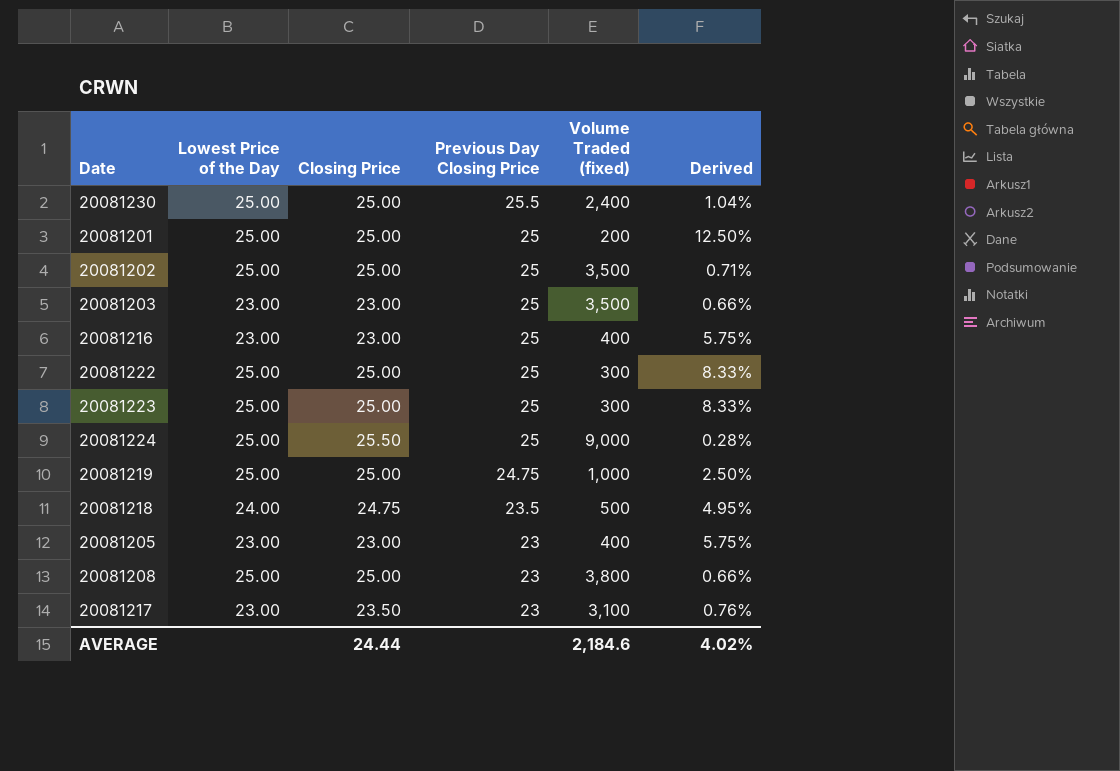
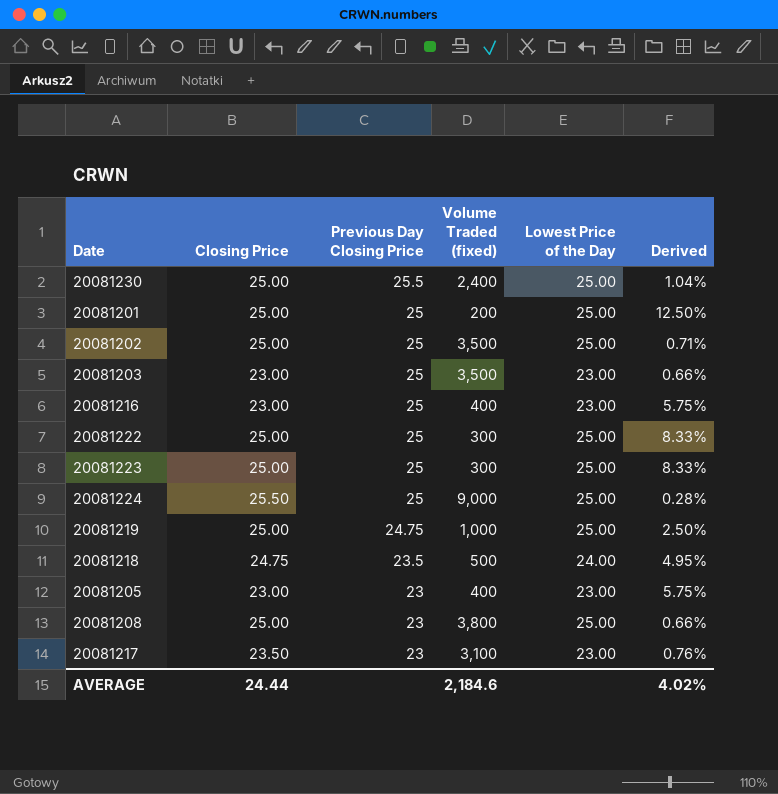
column Lowest Price of the Day | position: 2 -> 5

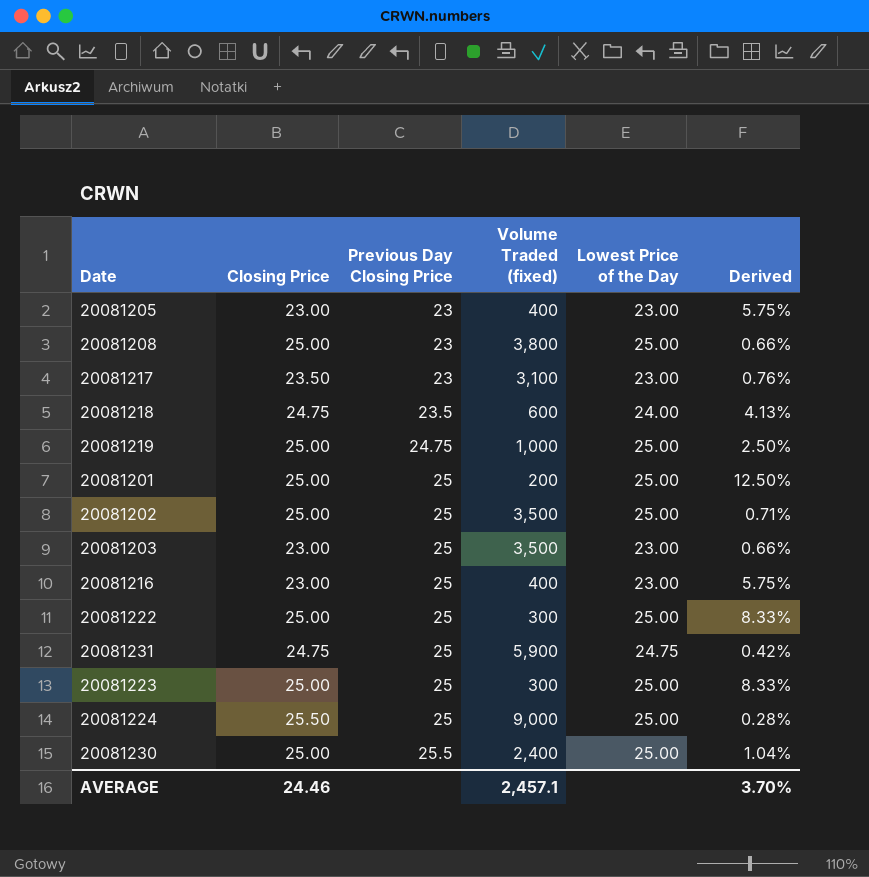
row order: Previous Day Closing Price descending -> Previous Day Closing Price ascending
20081218 | Volume Traded (fixed): 500 -> 600
20081218 | Derived: 4.95% -> 4.13%
row 20081231: none -> 24.75 | 25 | 5,900 | 24.75 | 0.42%
AVERAGE | Closing Price: 24.44 -> 24.46
AVERAGE | Volume Traded (fixed): 2,184.6 -> 2,457.1
AVERAGE | Derived: 4.02% -> 3.70%

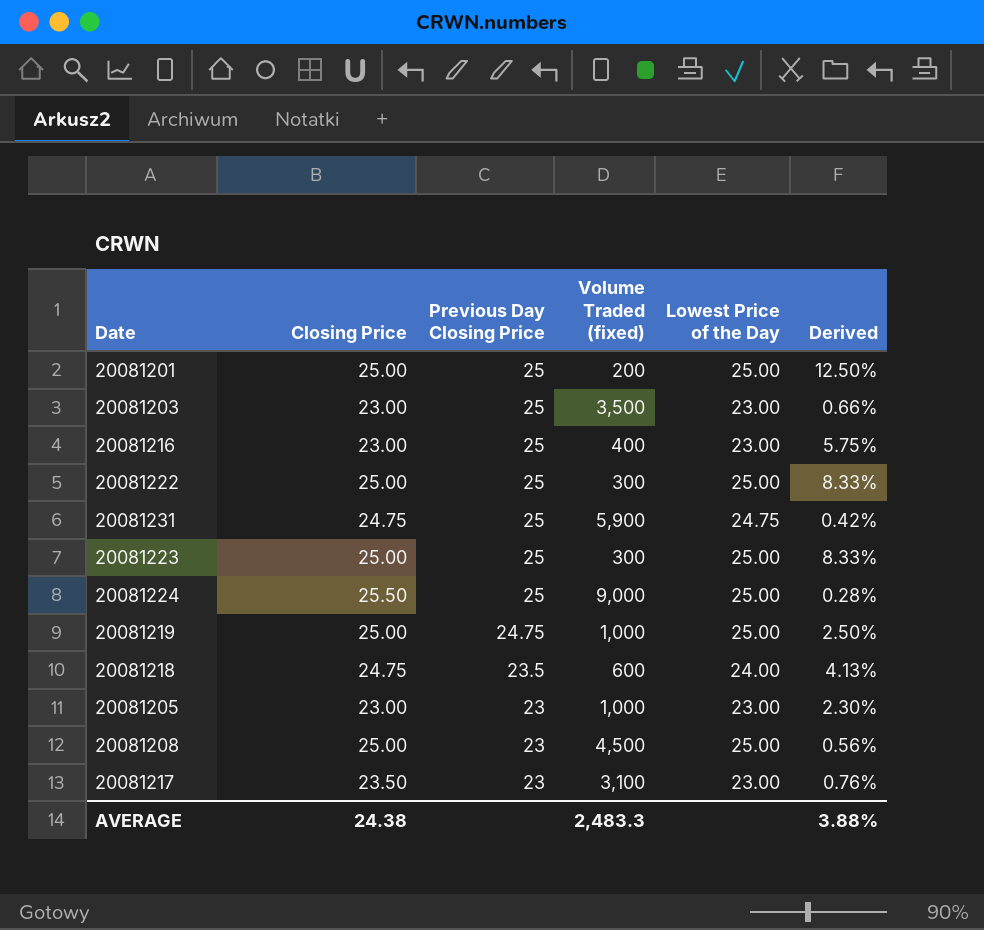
row order: Previous Day Closing Price ascending -> Previous Day Closing Price descending
row 20081202: 25.00 | 25 | 3,500 | 25.00 | 0.71% -> none
row 20081230: 25.00 | 25.5 | 2,400 | 25.00 | 1.04% -> none
20081205 | Volume Traded (fixed): 400 -> 1,000
20081205 | Derived: 5.75% -> 2.30%
20081208 | Volume Traded (fixed): 3,800 -> 4,500
20081208 | Derived: 0.66% -> 0.56%
AVERAGE | Closing Price: 24.46 -> 24.38
AVERAGE | Volume Traded (fixed): 2,457.1 -> 2,483.3
AVERAGE | Derived: 3.70% -> 3.88%

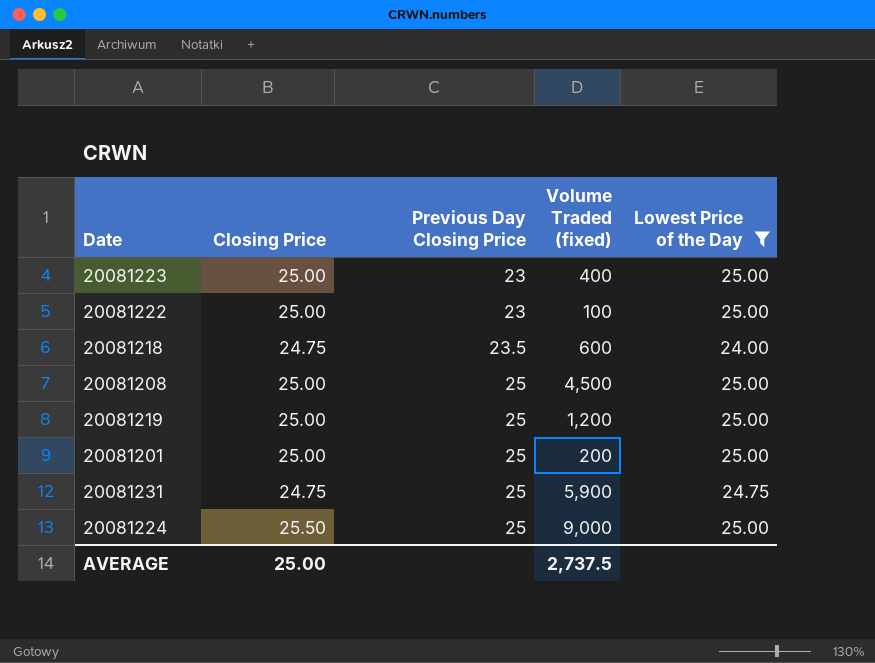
filter: none -> Lowest Price of the Day != 23.00
row order: Previous Day Closing Price descending -> Previous Day Closing Price ascending
column Derived | formula: [Closing Price] / [Volume Traded (fixed)] -> none
20081223 | Previous Day Closing Price: 25 -> 23
20081223 | Volume Traded (fixed): 300 -> 400
20081222 | Previous Day Closing Price: 25 -> 23
20081222 | Volume Traded (fixed): 300 -> 100
20081208 | Previous Day Closing Price: 23 -> 25
20081219 | Previous Day Closing Price: 24.75 -> 25
20081219 | Volume Traded (fixed): 1,000 -> 1,200
AVERAGE | Closing Price: 24.38 -> 25.00
AVERAGE | Volume Traded (fixed): 2,483.3 -> 2,737.5

